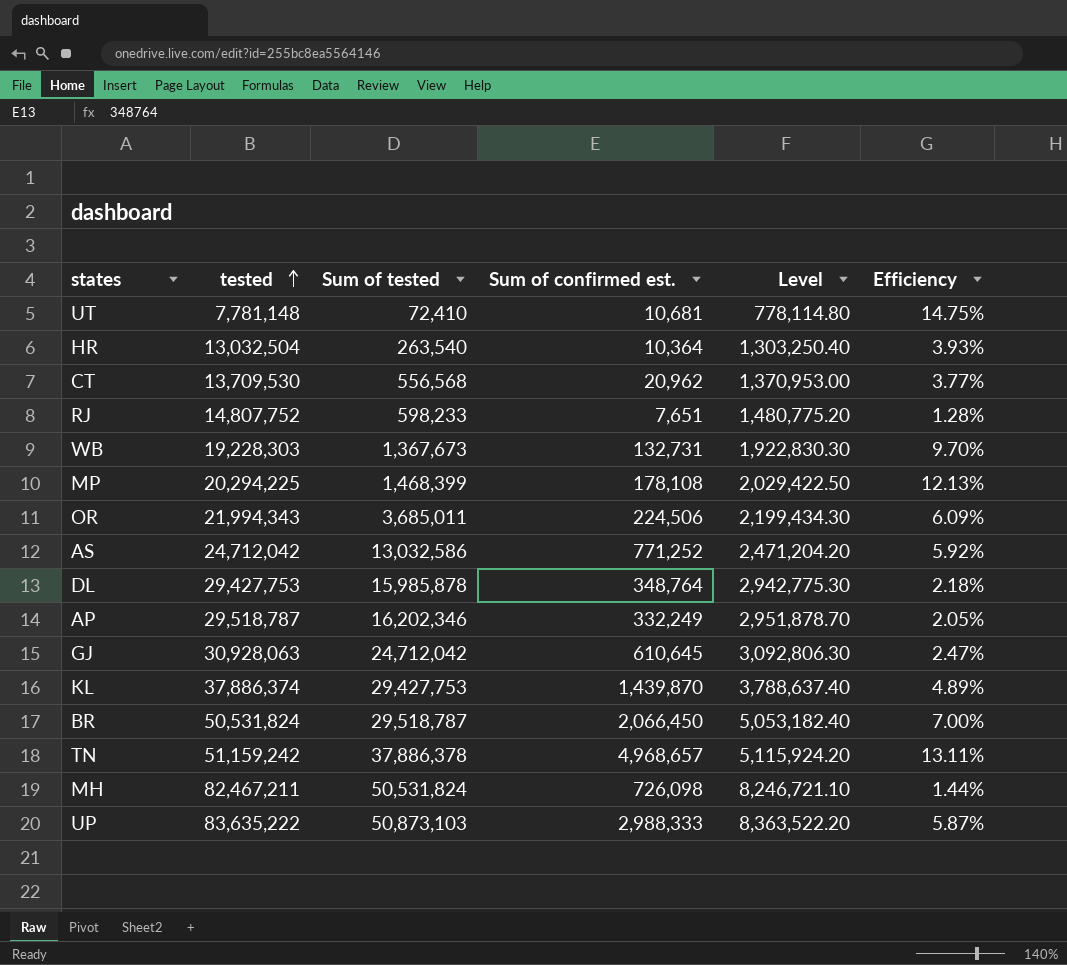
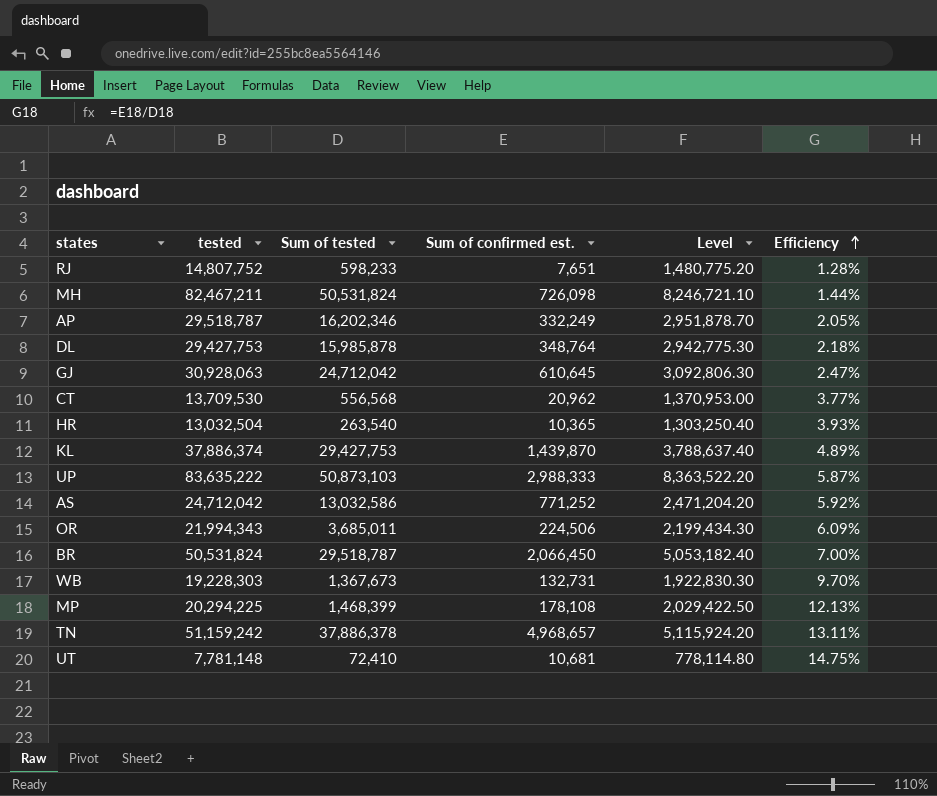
row order: tested ascending -> Efficiency ascending
HR | Sum of confirmed est.: 10,364 -> 10,365

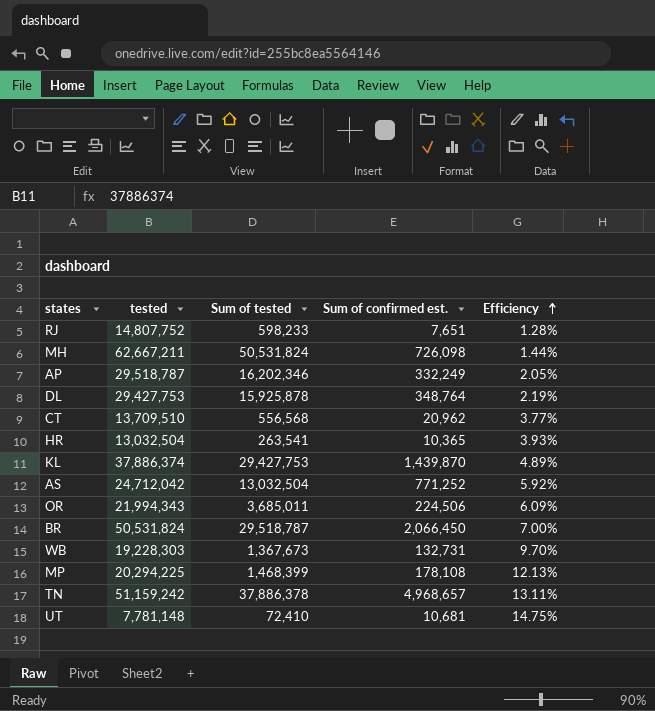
column Level | formula: [tested] * 0.1 -> none
row GJ: 30,928,063 | 24,712,042 | 610,645 | 3,092,806.30 | 2.47% -> none
row UP: 83,635,222 | 50,873,103 | 2,988,333 | 8,363,522.20 | 5.87% -> none
MH | tested: 82,467,211 -> 62,667,211
DL | Sum of tested: 15,985,878 -> 15,925,878
DL | Efficiency: 2.18% -> 2.19%
CT | tested: 13,709,530 -> 13,709,510
HR | Sum of tested: 263,540 -> 263,541
AS | Sum of tested: 13,032,586 -> 13,032,504

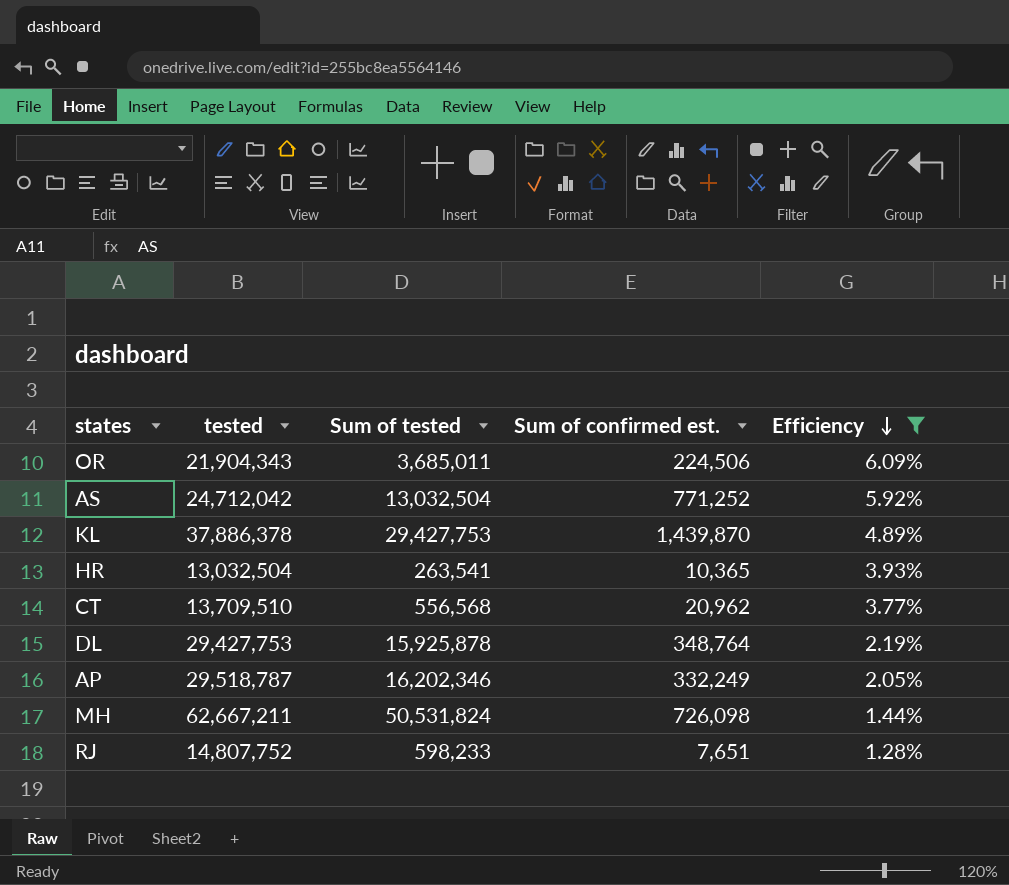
filter: none -> Efficiency <= 6.09%
row order: Efficiency ascending -> Efficiency descending
OR | tested: 21,994,343 -> 21,904,343
KL | tested: 37,886,374 -> 37,886,378

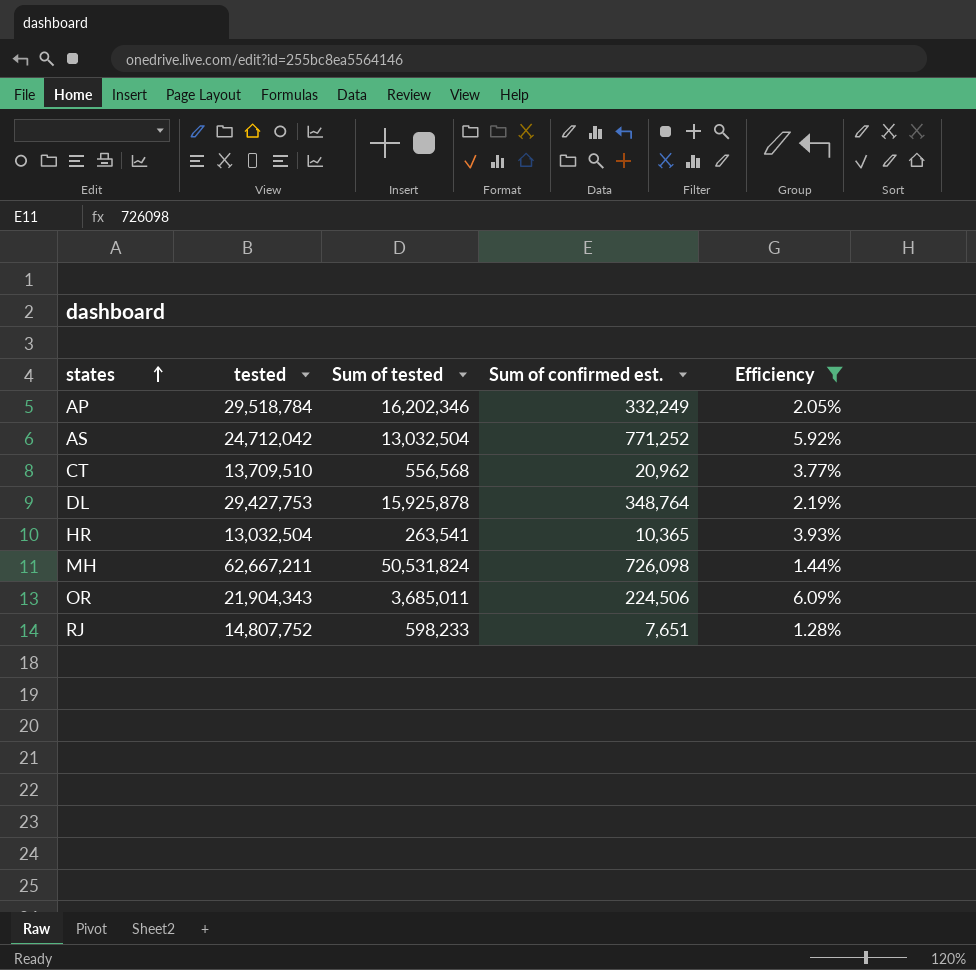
row order: Efficiency descending -> states ascending
row KL: 37,886,378 | 29,427,753 | 1,439,870 | 4.89% -> none
AP | tested: 29,518,787 -> 29,518,784

